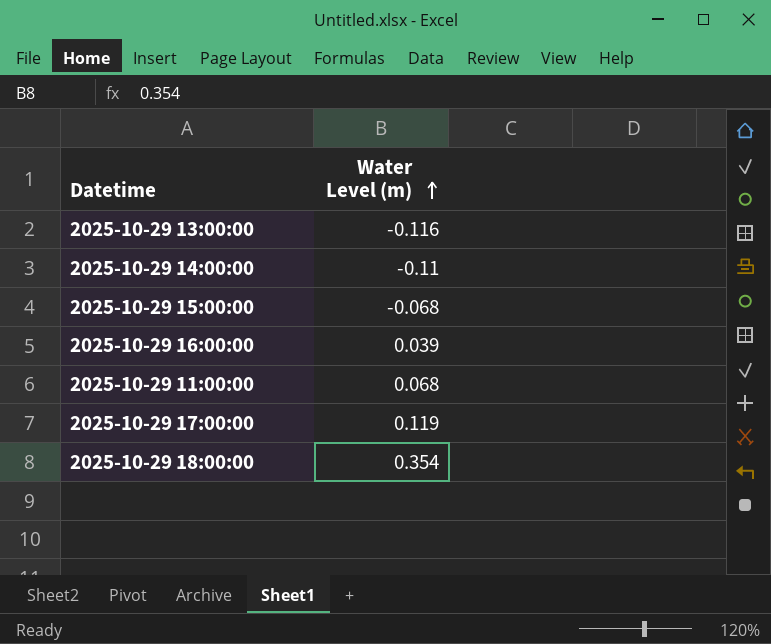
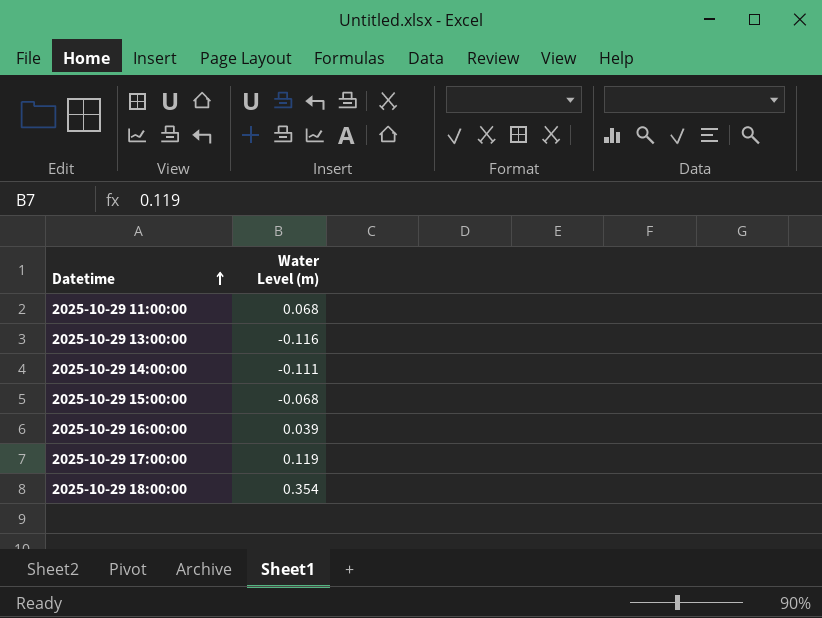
row order: Water Level (m) ascending -> Datetime ascending
2025-10-29 14:00:00 | Water Level (m): -0.11 -> -0.111

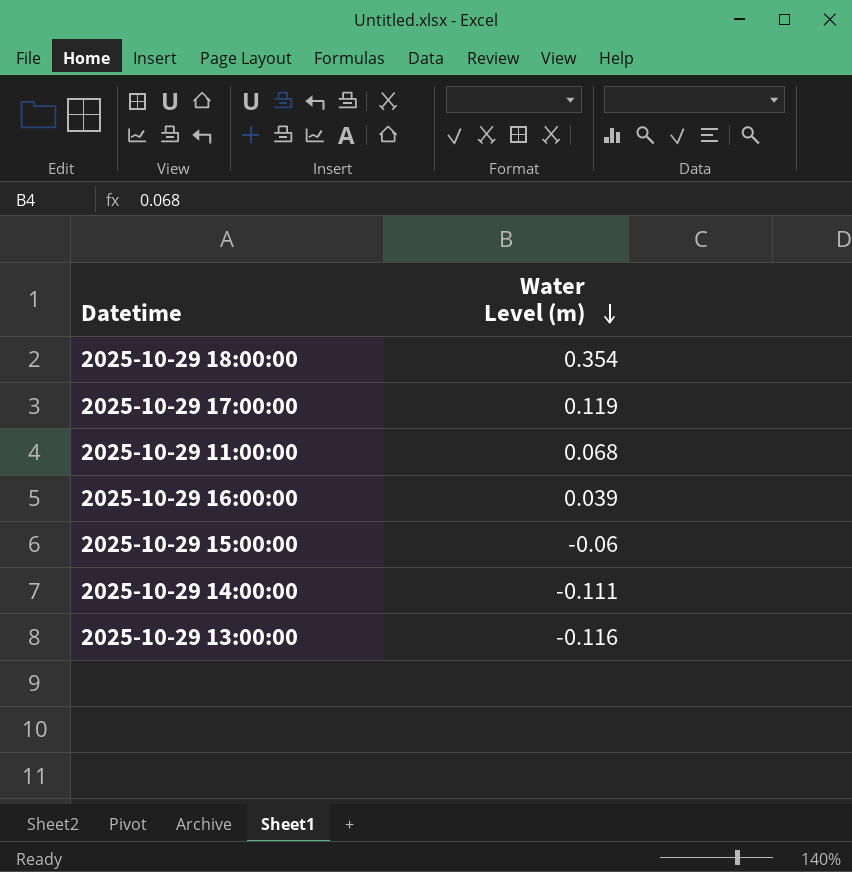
row order: Datetime ascending -> Water Level (m) descending
2025-10-29 15:00:00 | Water Level (m): -0.068 -> -0.06

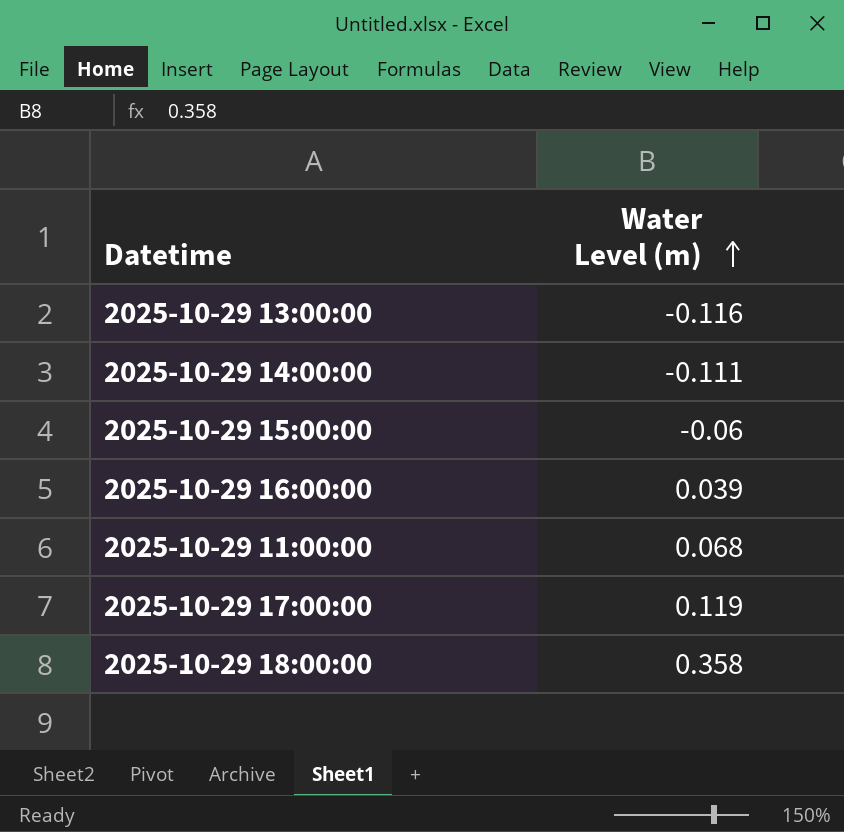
row order: Water Level (m) descending -> Water Level (m) ascending
2025-10-29 18:00:00 | Water Level (m): 0.354 -> 0.358

